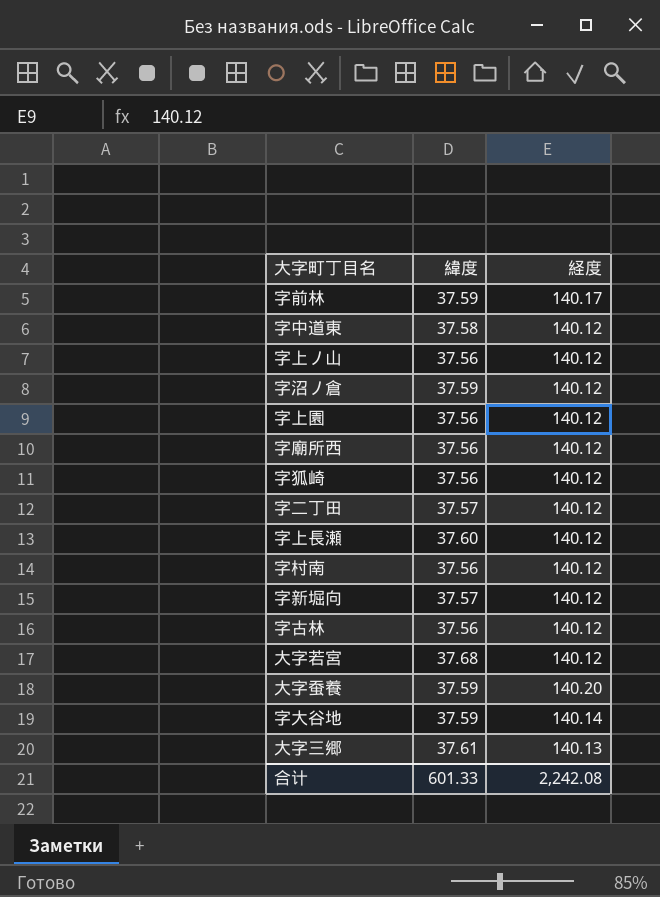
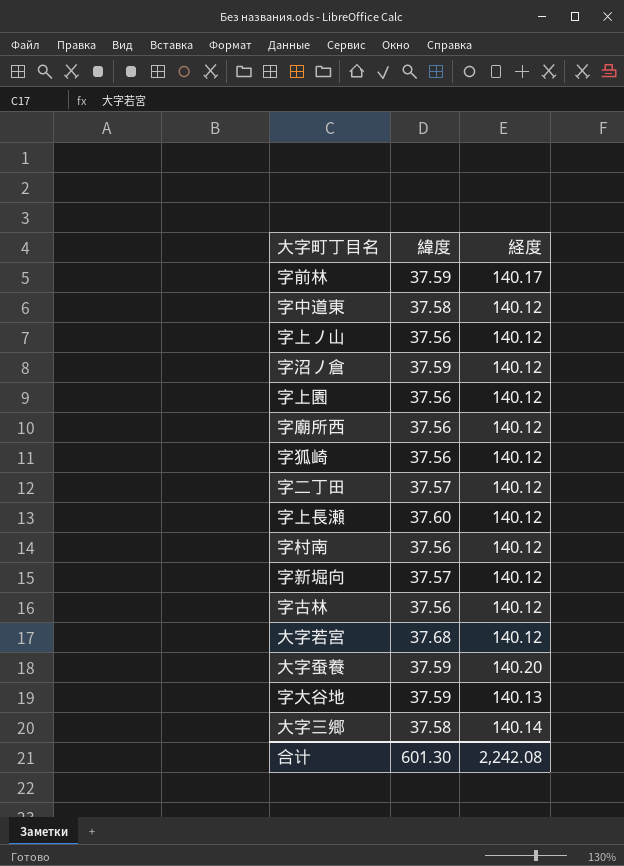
字大谷地 | 経度: 140.14 -> 140.13
大字三郷 | 緯度: 37.61 -> 37.58
大字三郷 | 経度: 140.13 -> 140.14
合计 | 緯度: 601.33 -> 601.30

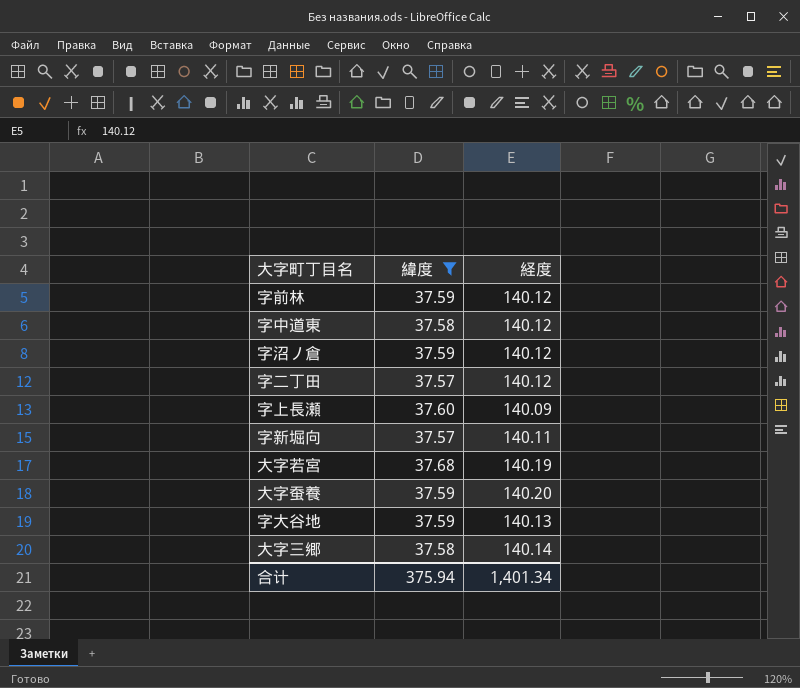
filter: none -> 緯度 != 37.56
字前林 | 経度: 140.17 -> 140.12
字上長瀬 | 経度: 140.12 -> 140.09
字新堀向 | 経度: 140.12 -> 140.11
大字若宮 | 経度: 140.12 -> 140.19
合计 | 緯度: 601.30 -> 375.94
合计 | 経度: 2,242.08 -> 1,401.34

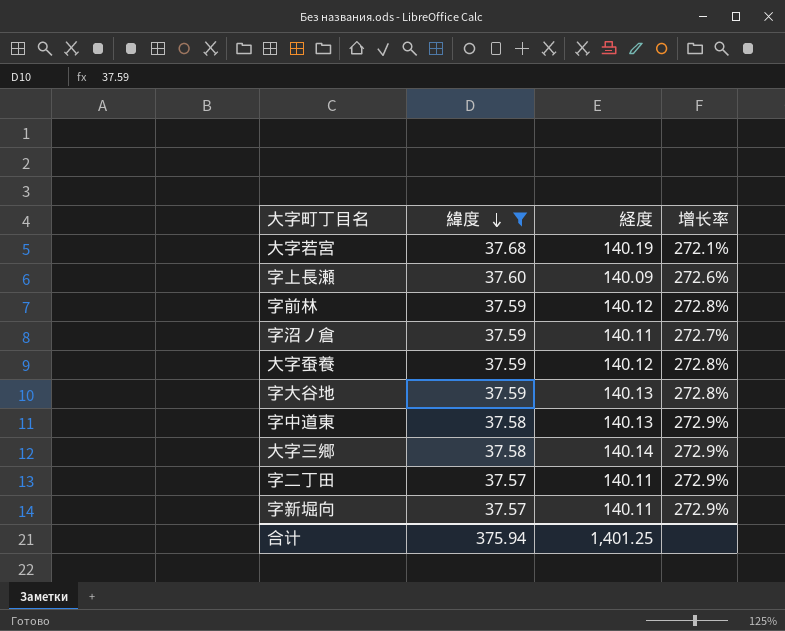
row order: none -> 緯度 descending
column 增长率 | formula: none -> ([経度] - [緯度]) / [緯度]
字沼ノ倉 | 経度: 140.12 -> 140.11
大字蚕養 | 経度: 140.20 -> 140.12
字中道東 | 経度: 140.12 -> 140.13
字二丁田 | 経度: 140.12 -> 140.11
合计 | 経度: 1,401.34 -> 1,401.25

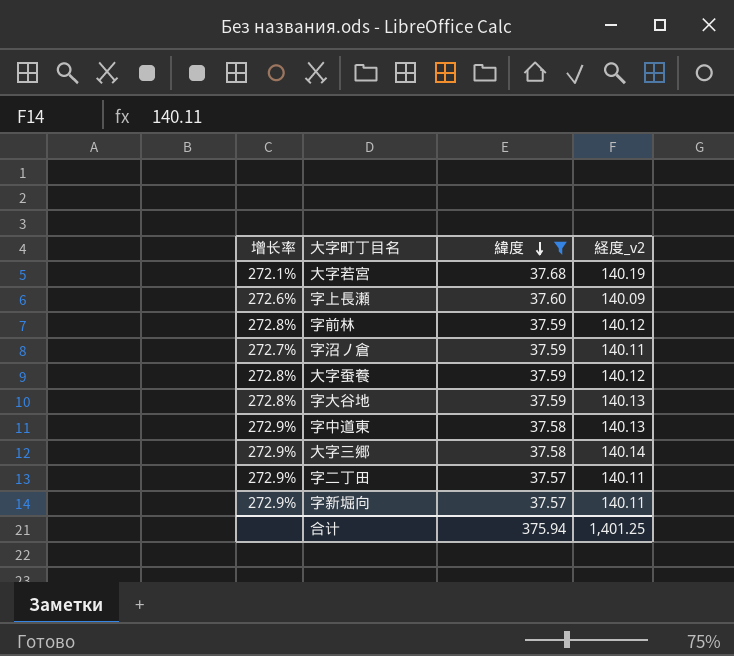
column 增长率 | position: 4 -> 1
column name: 経度 -> 経度_v2

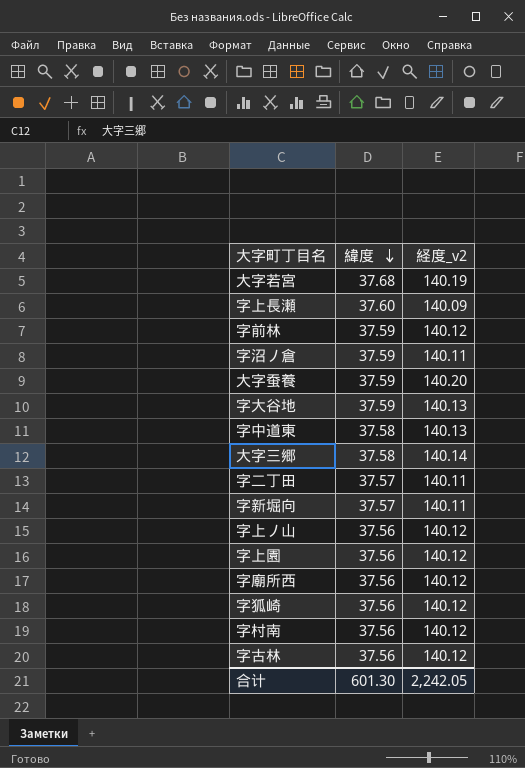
filter: 緯度 != 37.56 -> none
column 增长率 | formula: ([経度_v2] - [緯度]) / [緯度] -> none
大字蚕養 | 経度_v2: 140.12 -> 140.20
合计 | 緯度: 375.94 -> 601.30
合计 | 経度_v2: 1,401.25 -> 2,242.05

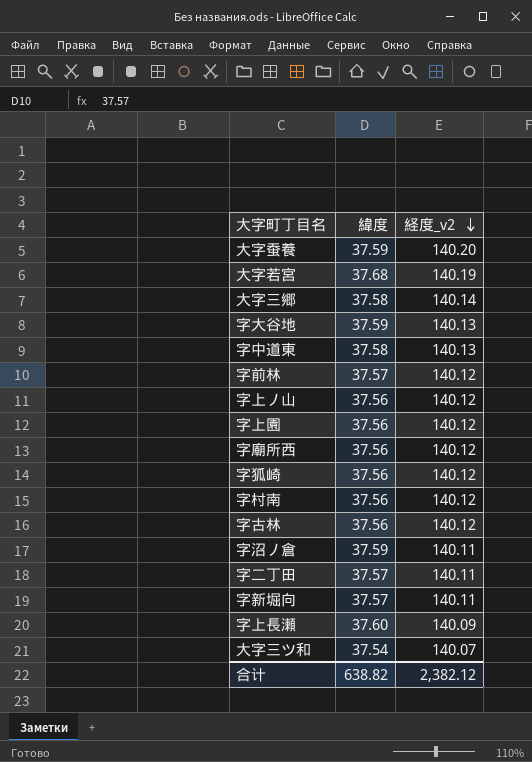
row order: 緯度 descending -> 経度_v2 descending
字前林 | 緯度: 37.59 -> 37.57
row 大字三ツ和: none -> 37.54 | 140.07
合计 | 緯度: 601.30 -> 638.82
合计 | 経度_v2: 2,242.05 -> 2,382.12

